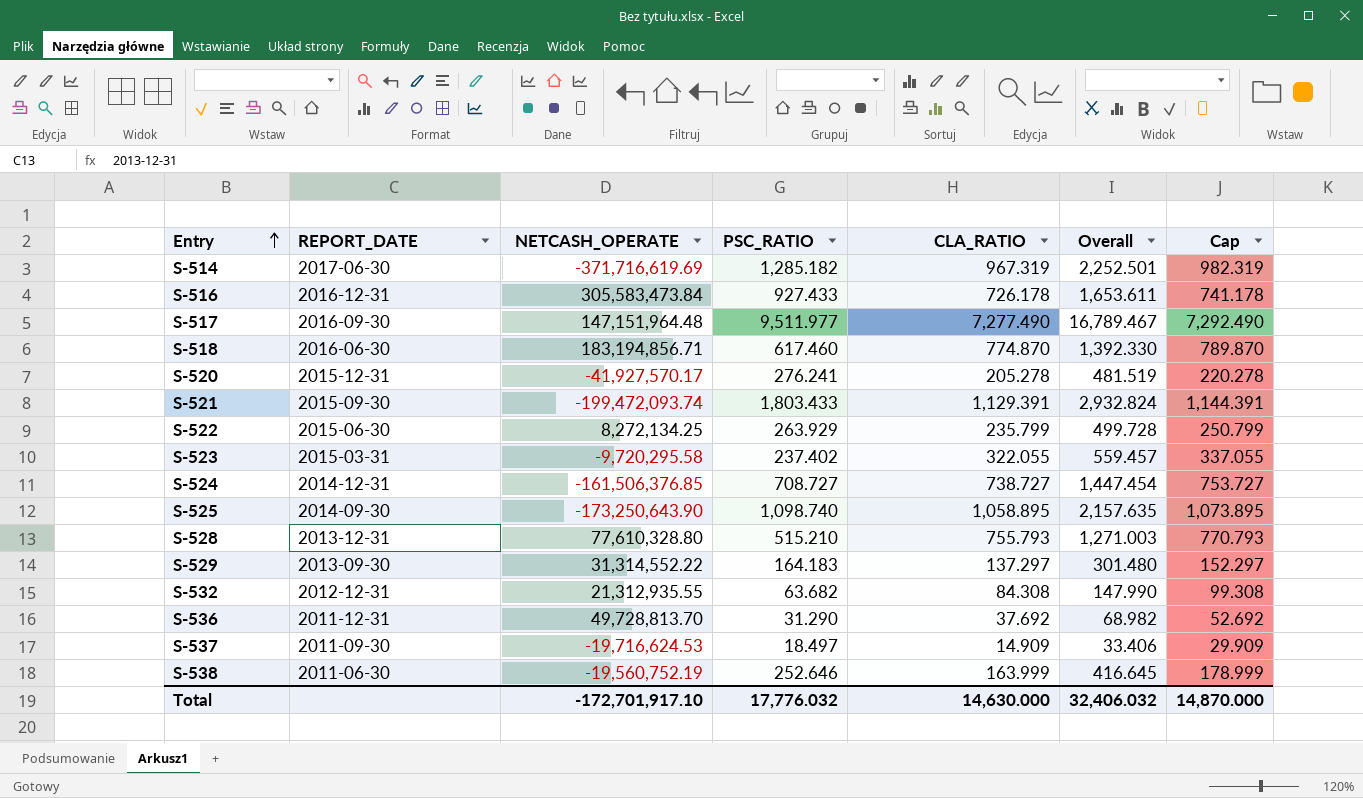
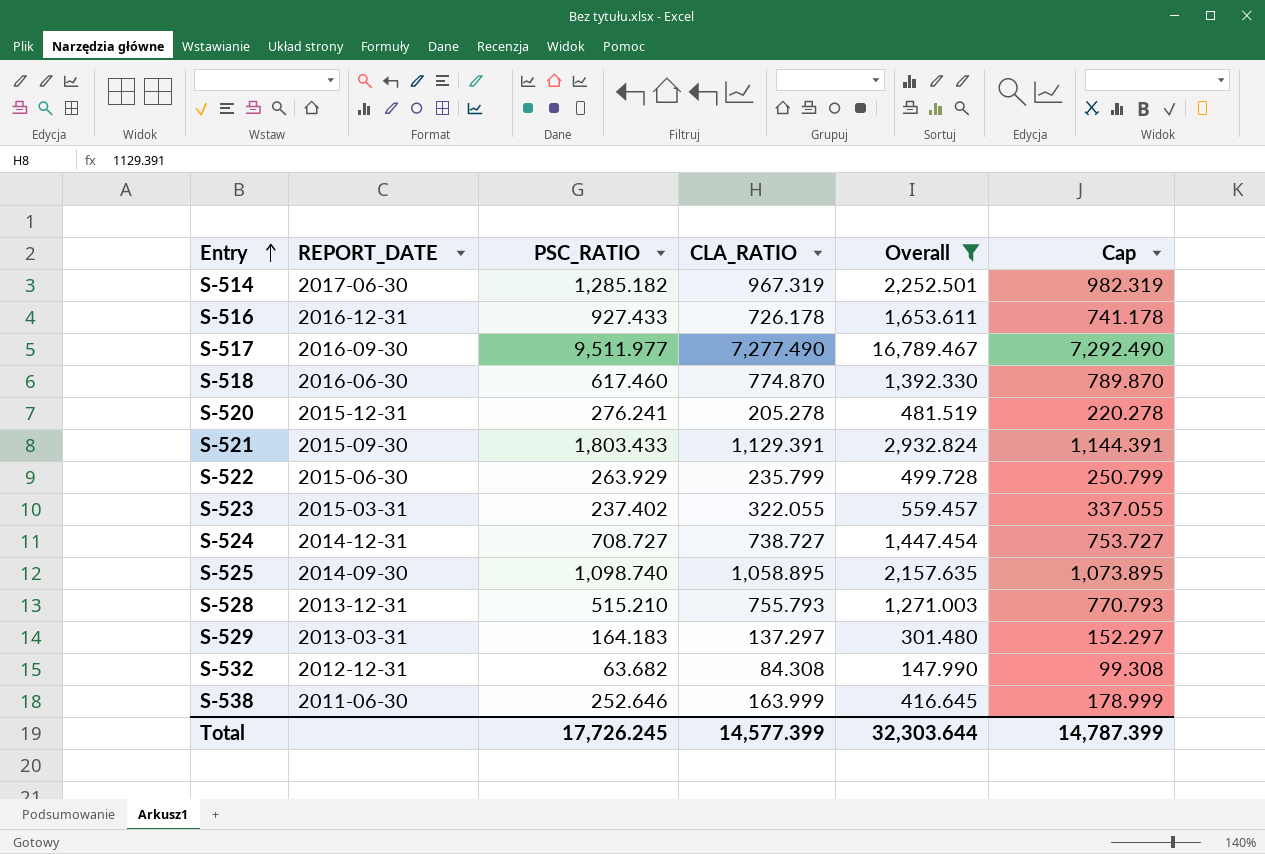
filter: none -> Overall >= 147.990
column NETCASH_OPERATE | position: 3 -> none
S-529 | REPORT_DATE: 2013-09-30 -> 2013-03-31
Total | PSC_RATIO: 17,776.032 -> 17,726.245
Total | CLA_RATIO: 14,630.000 -> 14,577.399
Total | Overall: 32,406.032 -> 32,303.644
Total | Cap: 14,870.000 -> 14,787.399

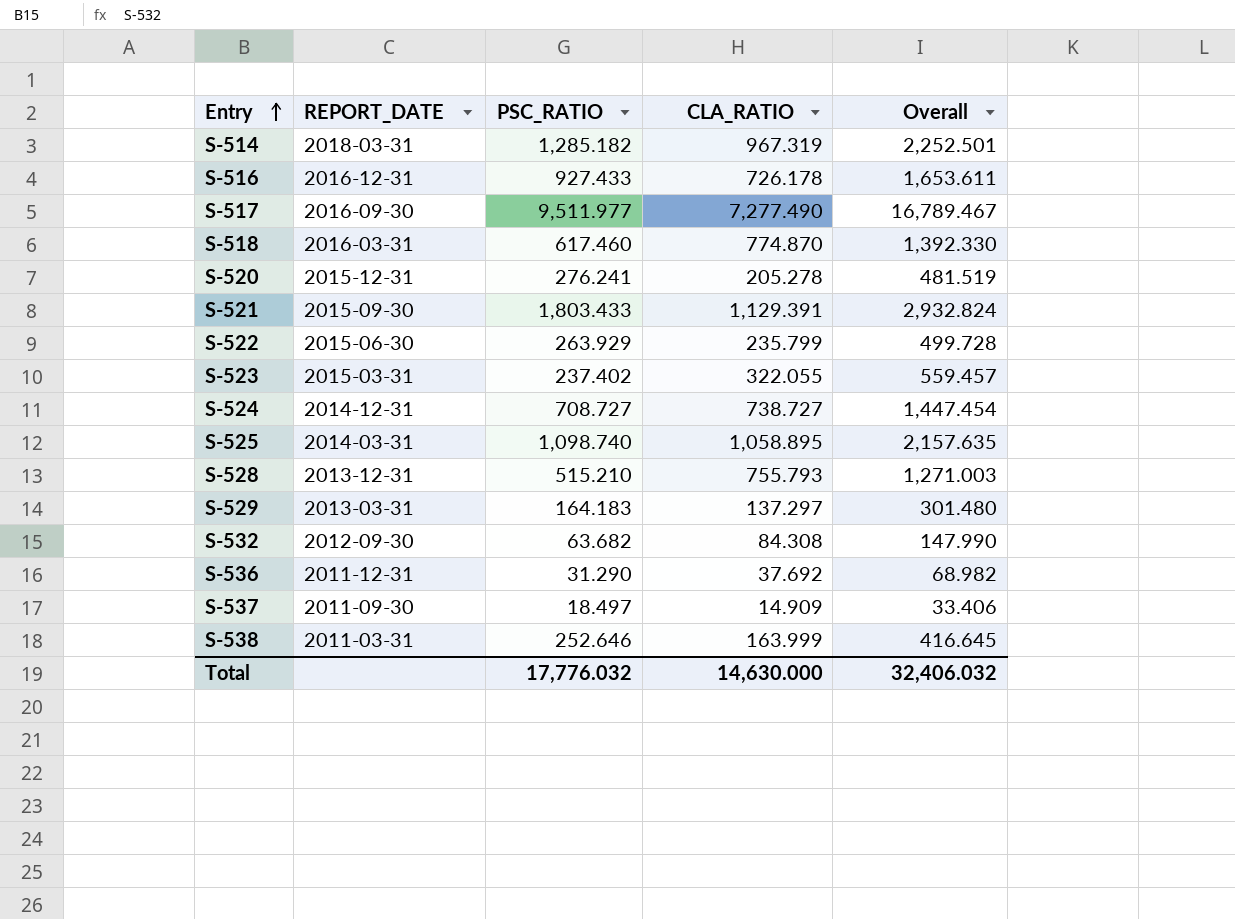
filter: Overall >= 147.990 -> none
column Cap | formula: [CLA_RATIO] + 15 -> none
S-514 | REPORT_DATE: 2017-06-30 -> 2018-03-31
S-518 | REPORT_DATE: 2016-06-30 -> 2016-03-31
S-525 | REPORT_DATE: 2014-09-30 -> 2014-03-31
S-532 | REPORT_DATE: 2012-12-31 -> 2012-09-30
S-538 | REPORT_DATE: 2011-06-30 -> 2011-03-31
Total | PSC_RATIO: 17,726.245 -> 17,776.032
Total | CLA_RATIO: 14,577.399 -> 14,630.000
Total | Overall: 32,303.644 -> 32,406.032

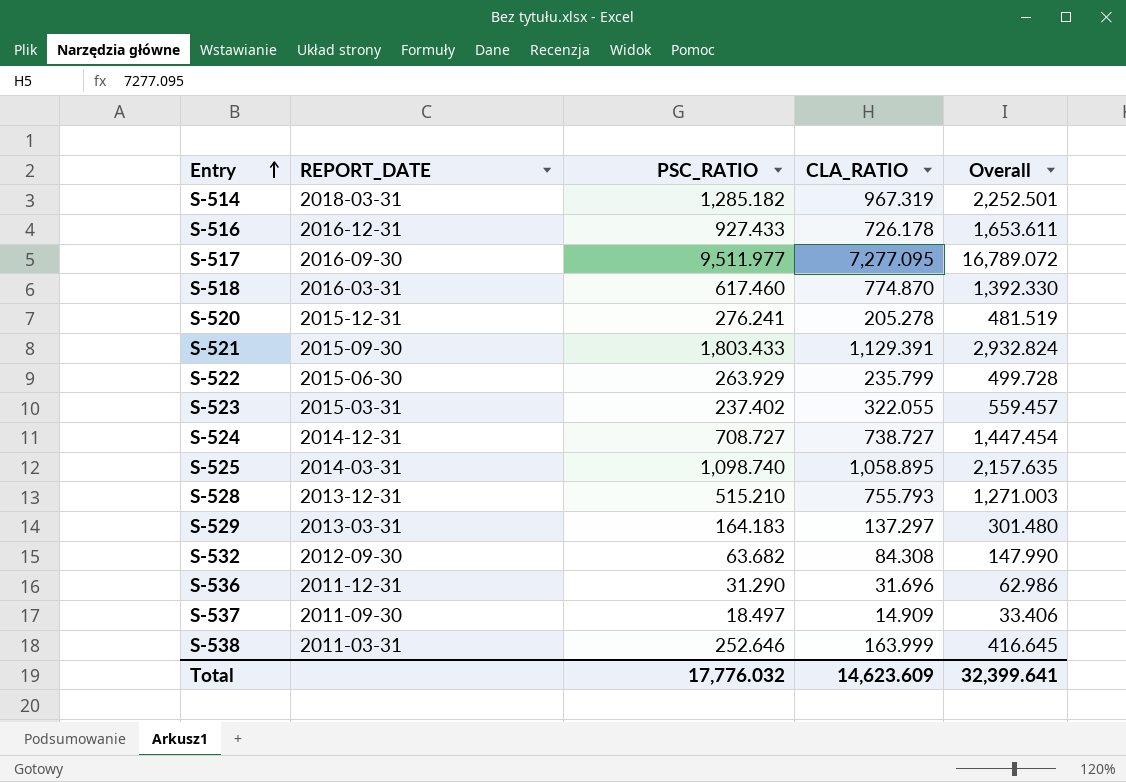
S-517 | CLA_RATIO: 7,277.490 -> 7,277.095
S-517 | Overall: 16,789.467 -> 16,789.072
S-536 | CLA_RATIO: 37.692 -> 31.696
S-536 | Overall: 68.982 -> 62.986
Total | CLA_RATIO: 14,630.000 -> 14,623.609
Total | Overall: 32,406.032 -> 32,399.641

